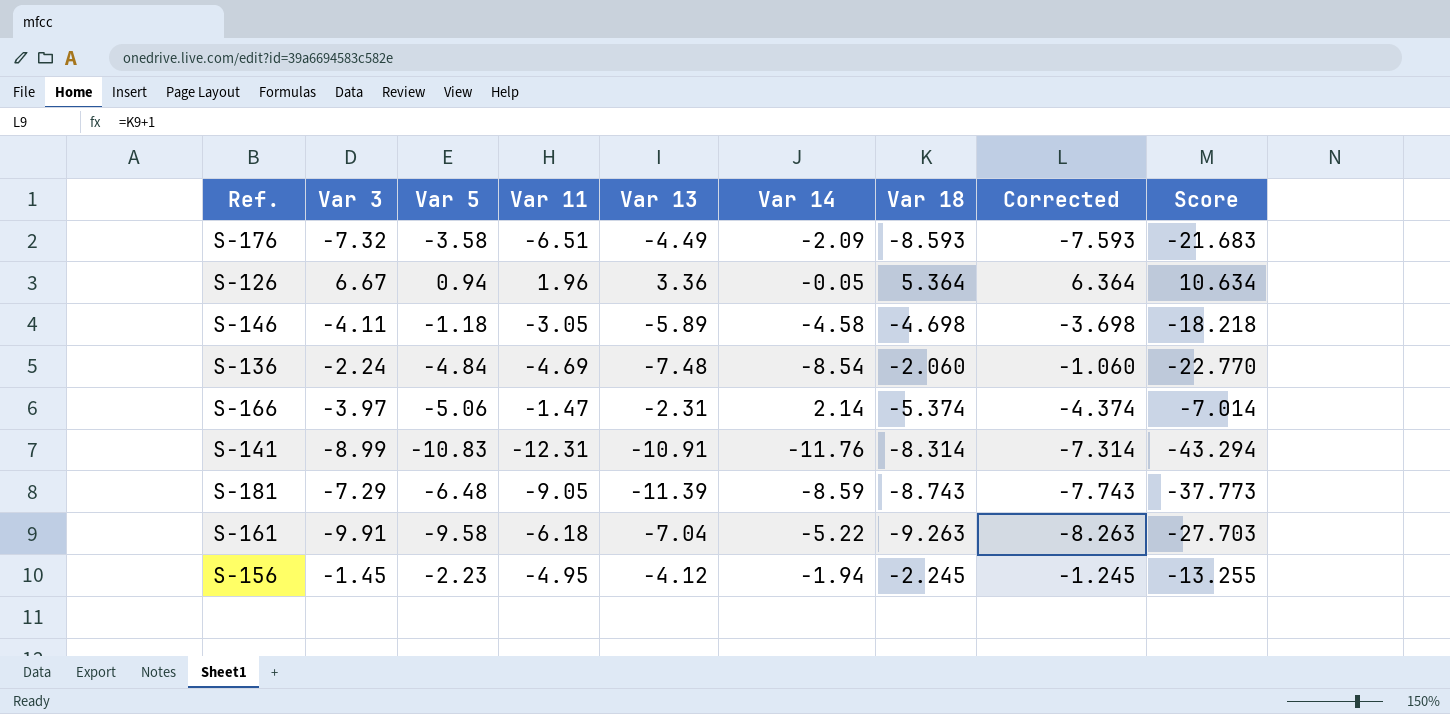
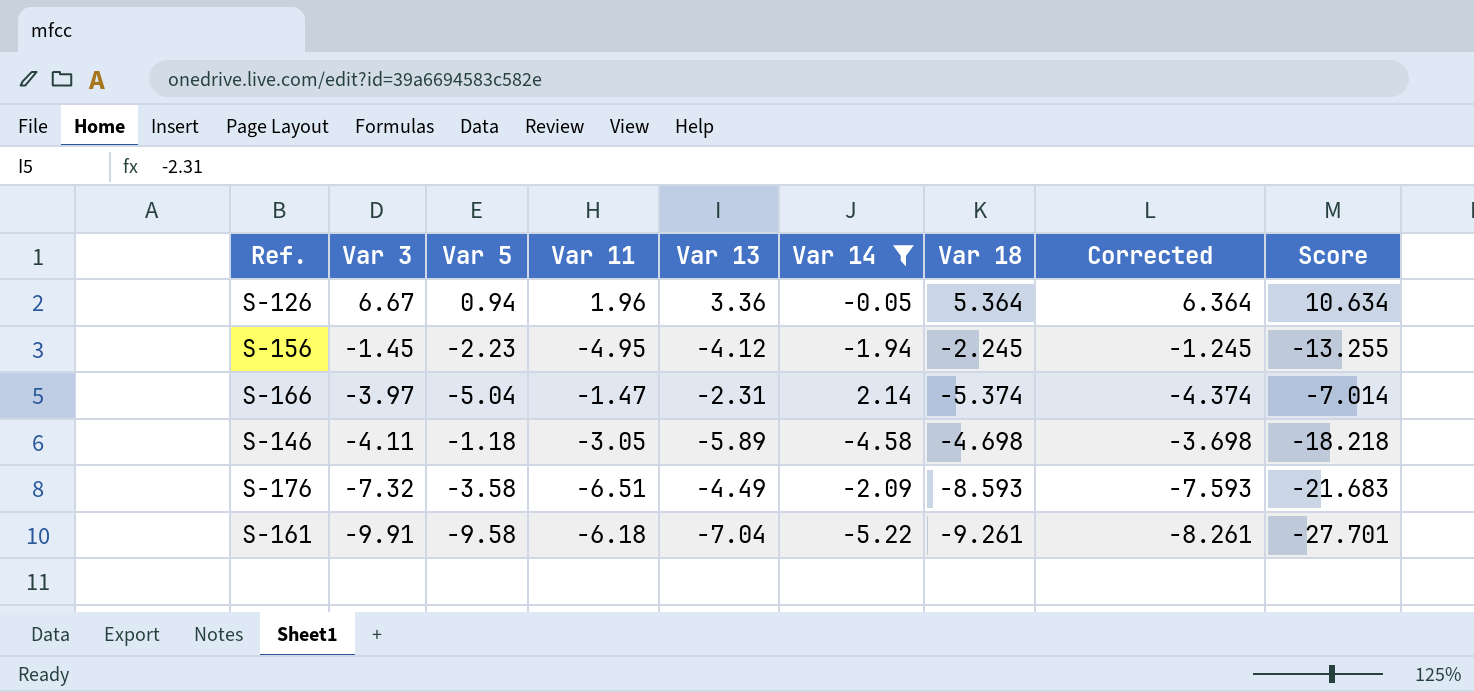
filter: none -> Var 14 >= -5.22
row order: none -> Var 3 descending
S-166 | Var 5: -5.06 -> -5.04
S-161 | Var 18: -9.263 -> -9.261
S-161 | Corrected: -8.263 -> -8.261
S-161 | Score: -27.703 -> -27.701

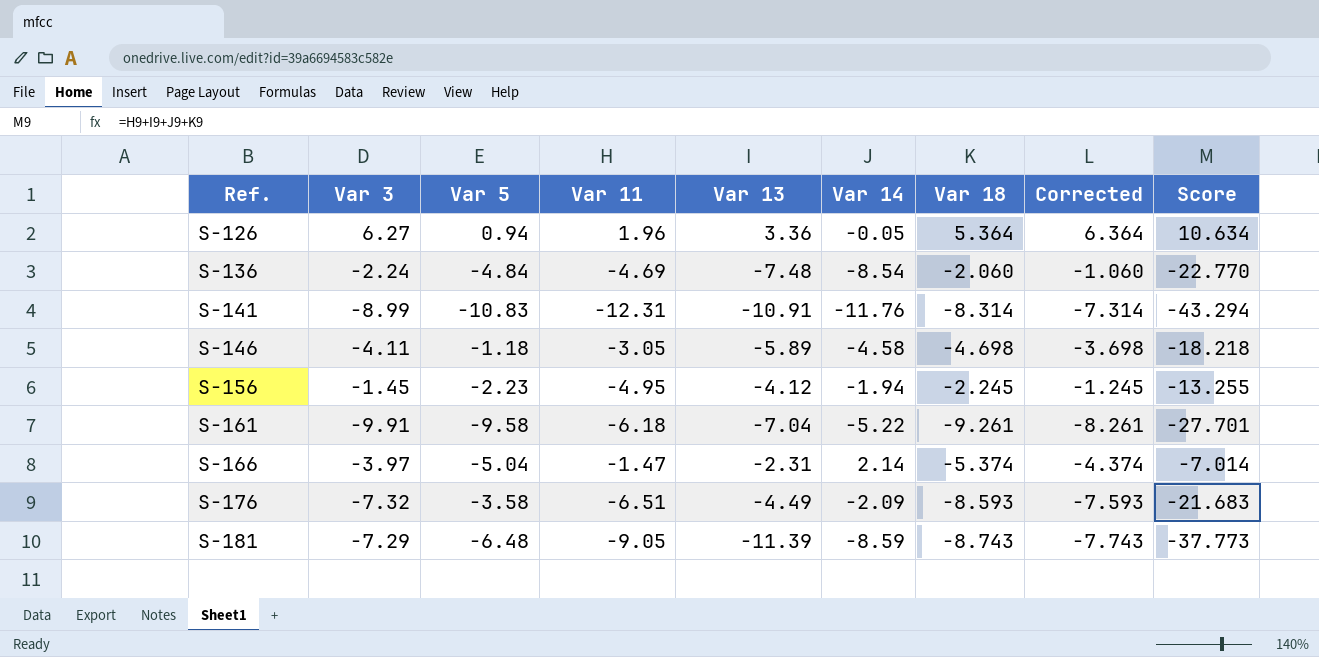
filter: Var 14 >= -5.22 -> none
row order: Var 3 descending -> Ref. ascending
S-126 | Var 3: 6.67 -> 6.27

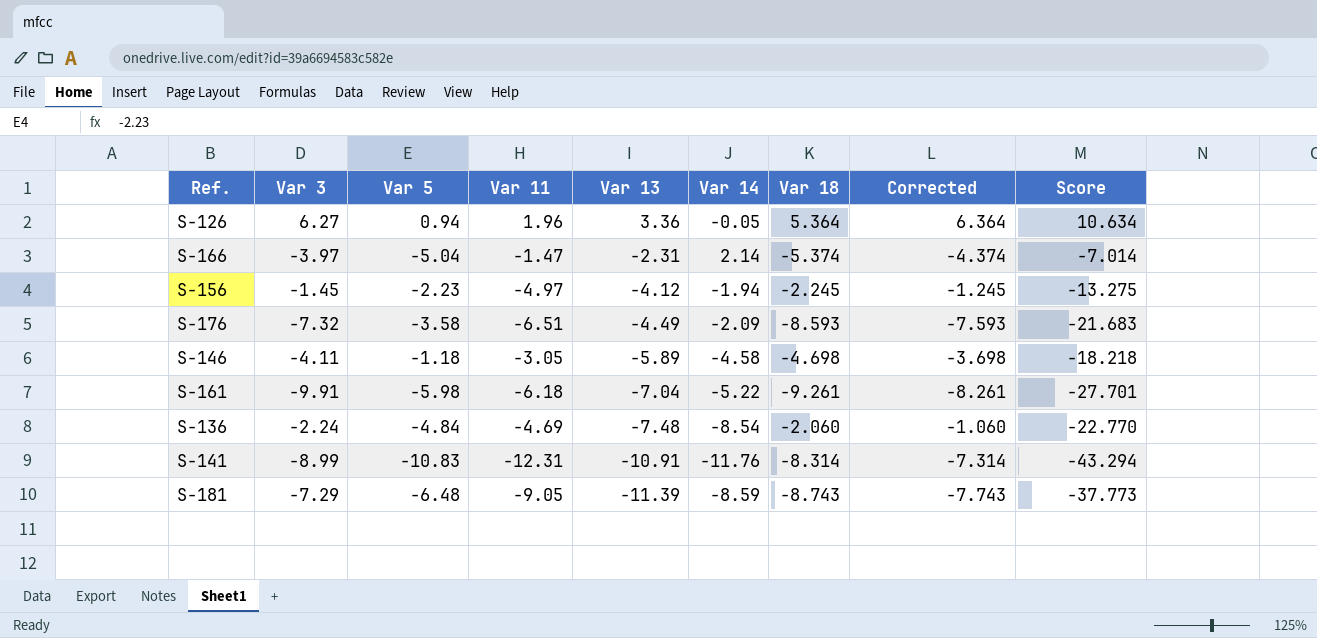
row order: Ref. ascending -> Var 13 descending
S-156 | Var 11: -4.95 -> -4.97
S-156 | Score: -13.255 -> -13.275
S-161 | Var 5: -9.58 -> -5.98

